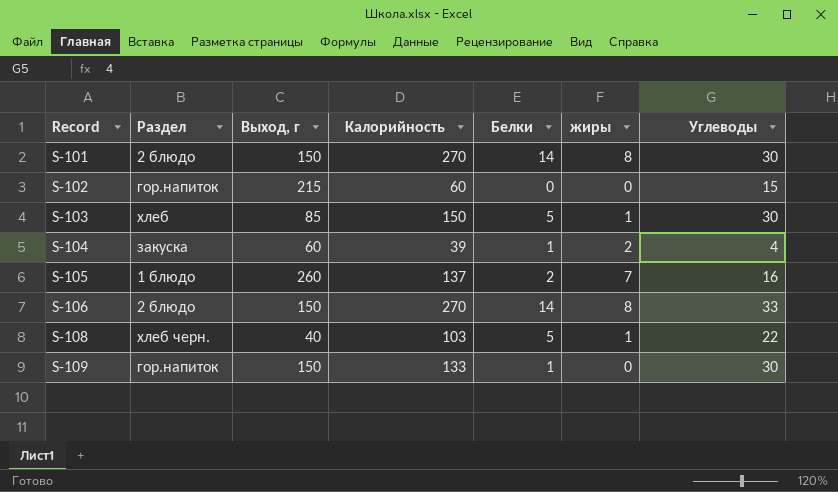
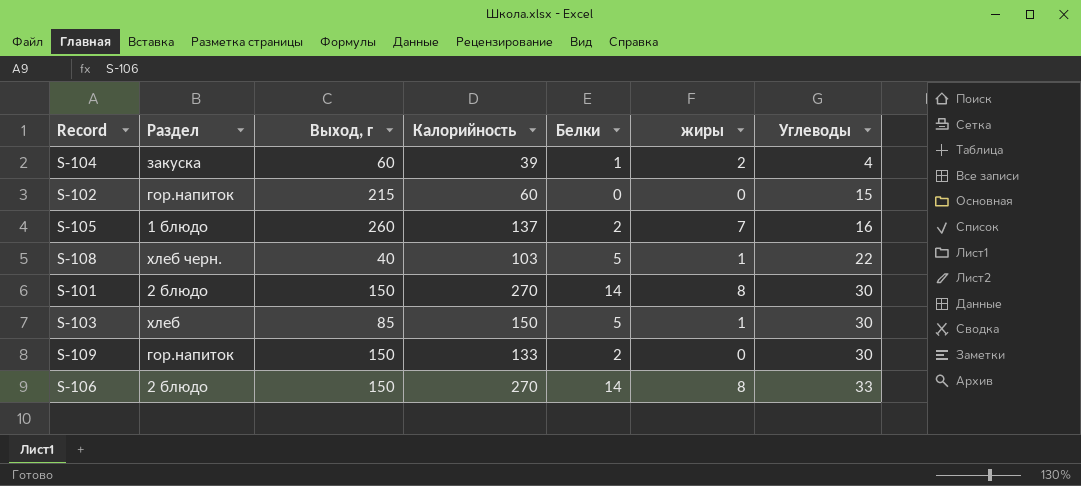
row order: Record ascending -> Углеводы ascending
S-109 | Белки: 1 -> 2

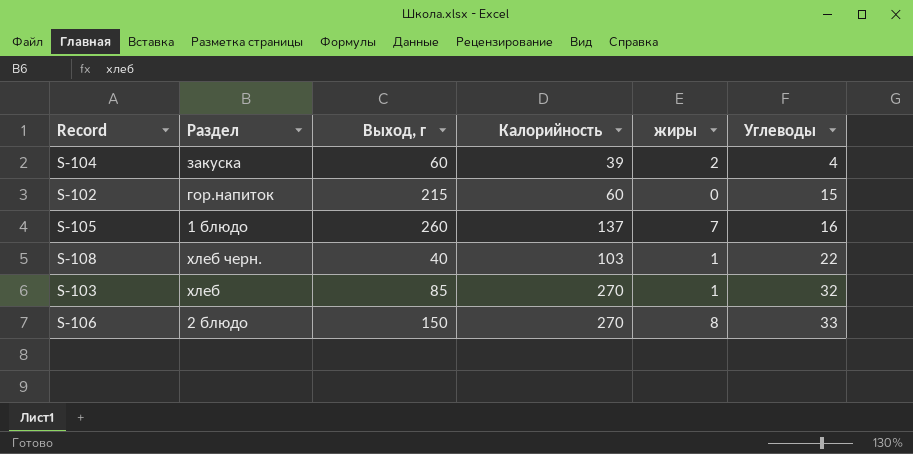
column Белки | position: 5 -> none
row S-101: 2 блюдо | 150 | 270 | 14 | 8 | 30 -> none
row S-109: гор.напиток | 150 | 133 | 2 | 0 | 30 -> none
S-103 | Калорийность: 150 -> 270
S-103 | Углеводы: 30 -> 32

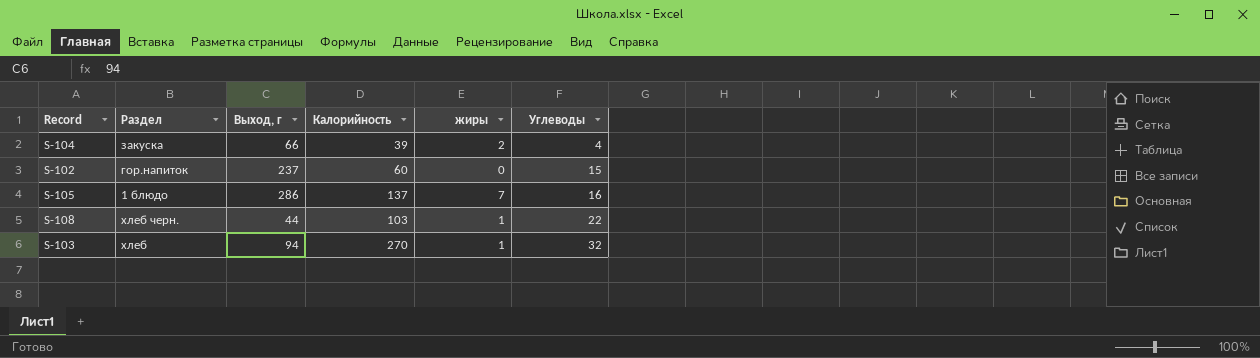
row S-106: 2 блюдо | 150 | 270 | 8 | 33 -> none
S-104 | Выход, г: 60 -> 66
S-102 | Выход, г: 215 -> 237
S-105 | Выход, г: 260 -> 286
S-108 | Выход, г: 40 -> 44
S-103 | Выход, г: 85 -> 94

